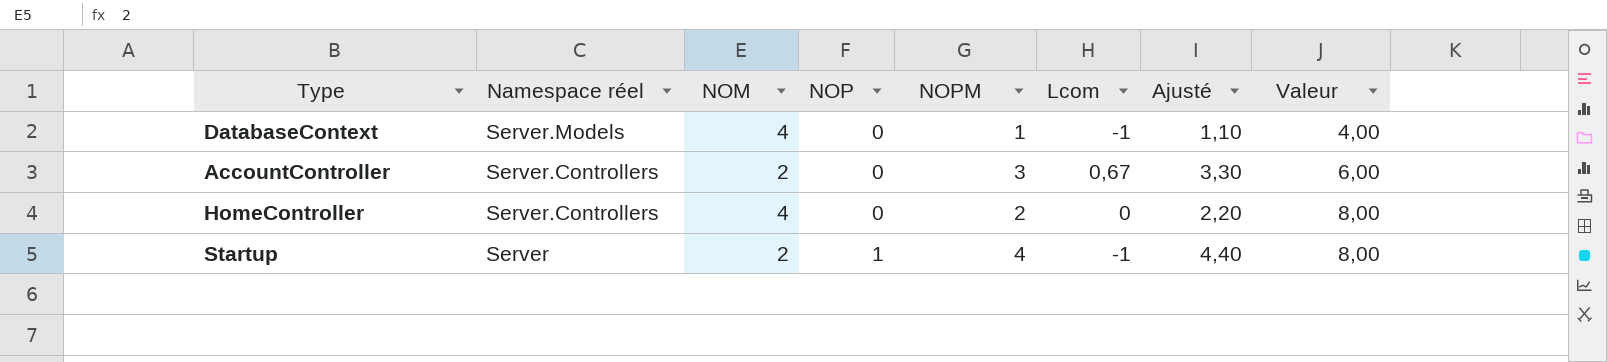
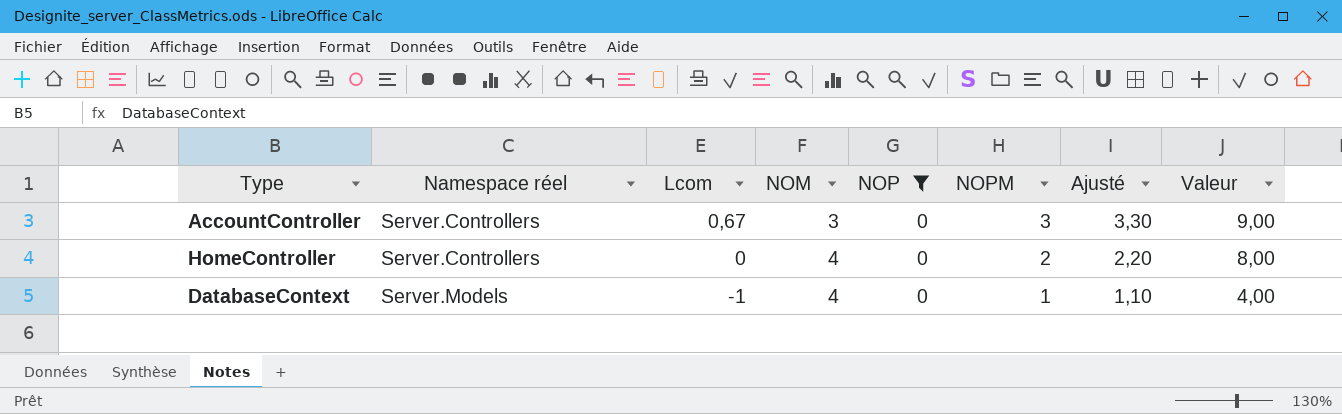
filter: none -> NOP = 0
row order: Namespace réel descending -> Namespace réel ascending
column Lcom | position: 6 -> 3
AccountController | NOM: 2 -> 3
AccountController | Valeur: 6,00 -> 9,00

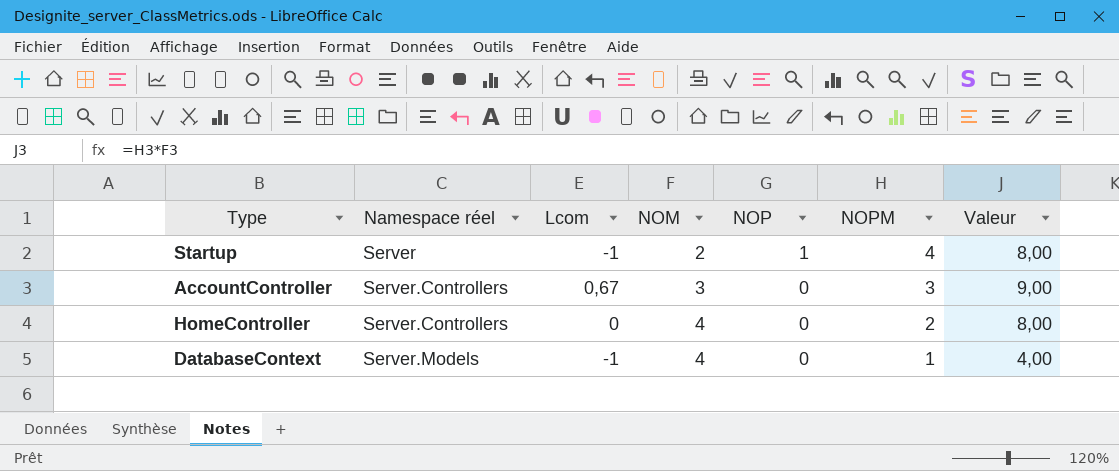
filter: NOP = 0 -> none
column Ajusté | formula: [NOPM] * 1,1 -> none

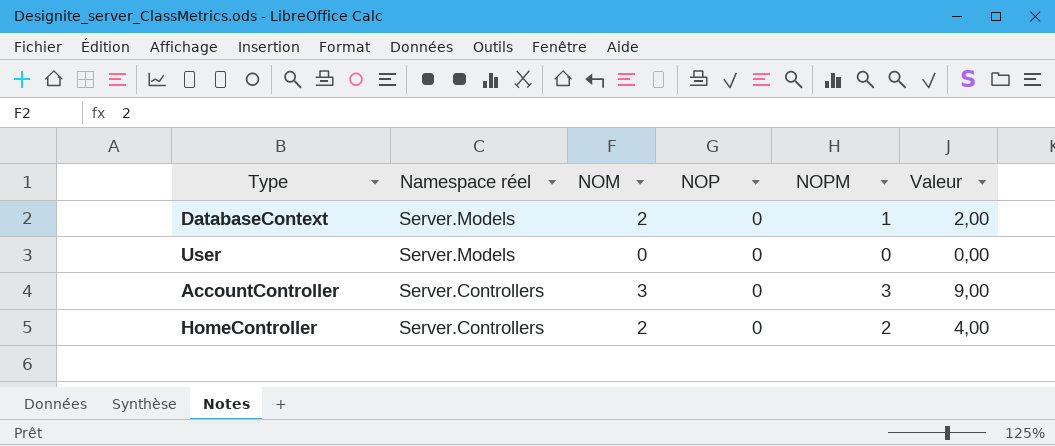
row order: Namespace réel ascending -> Namespace réel descending
column Lcom | position: 3 -> none
row Startup: Server | -1 | 2 | 1 | 4 | 8,00 -> none
DatabaseContext | NOM: 4 -> 2
DatabaseContext | Valeur: 4,00 -> 2,00
row User: none -> Server.Models | 0 | 0 | 0 | 0,00
HomeController | NOM: 4 -> 2
HomeController | Valeur: 8,00 -> 4,00

